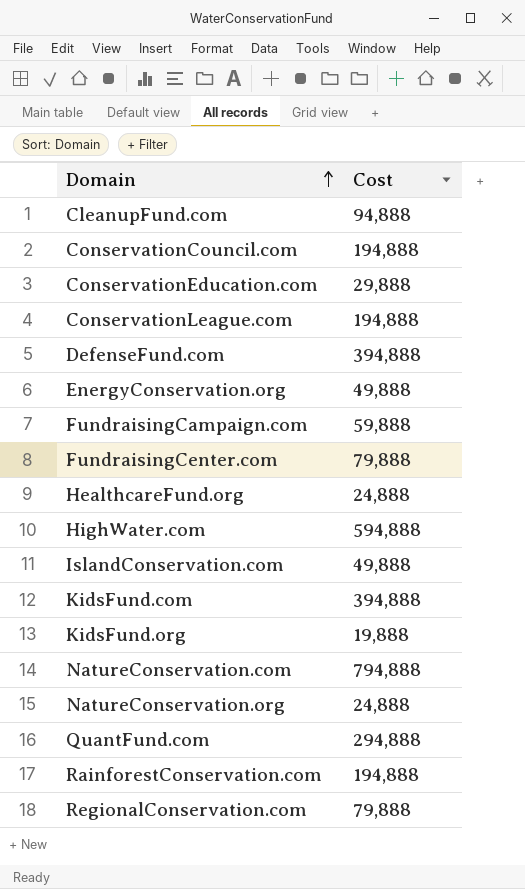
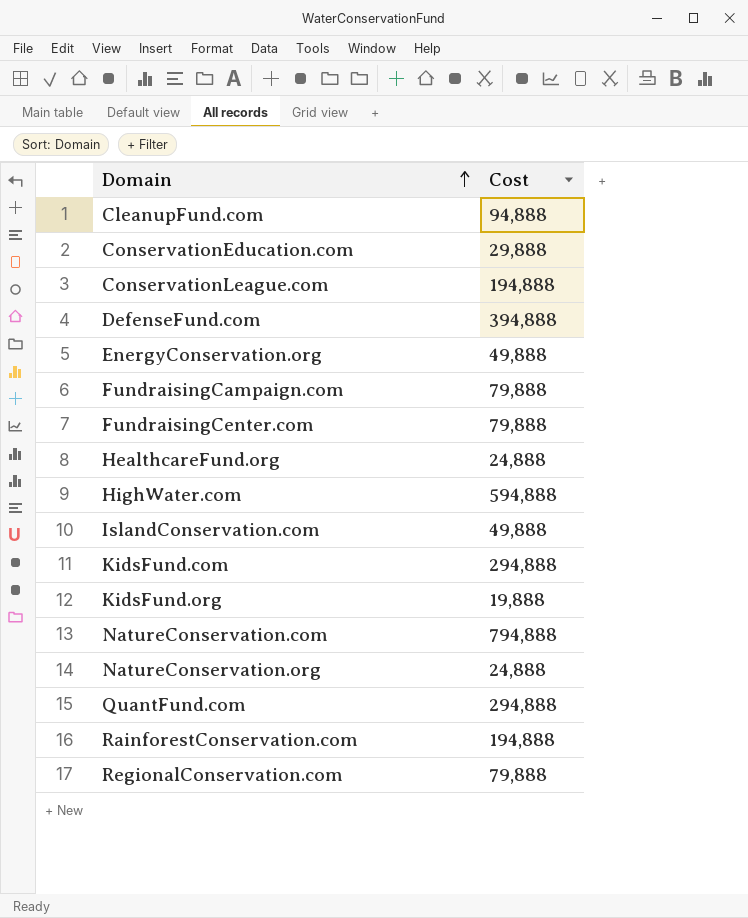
row ConservationCouncil.com: 194,888 -> none
FundraisingCampaign.com | Cost: 59,888 -> 79,888
KidsFund.com | Cost: 394,888 -> 294,888

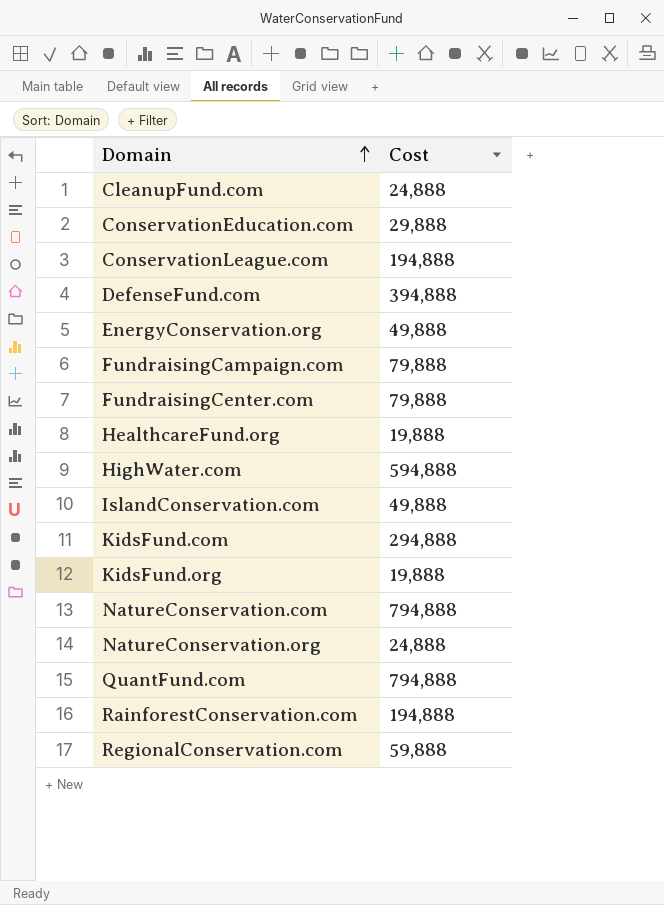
CleanupFund.com | Cost: 94,888 -> 24,888
HealthcareFund.org | Cost: 24,888 -> 19,888
QuantFund.com | Cost: 294,888 -> 794,888
RegionalConservation.com | Cost: 79,888 -> 59,888

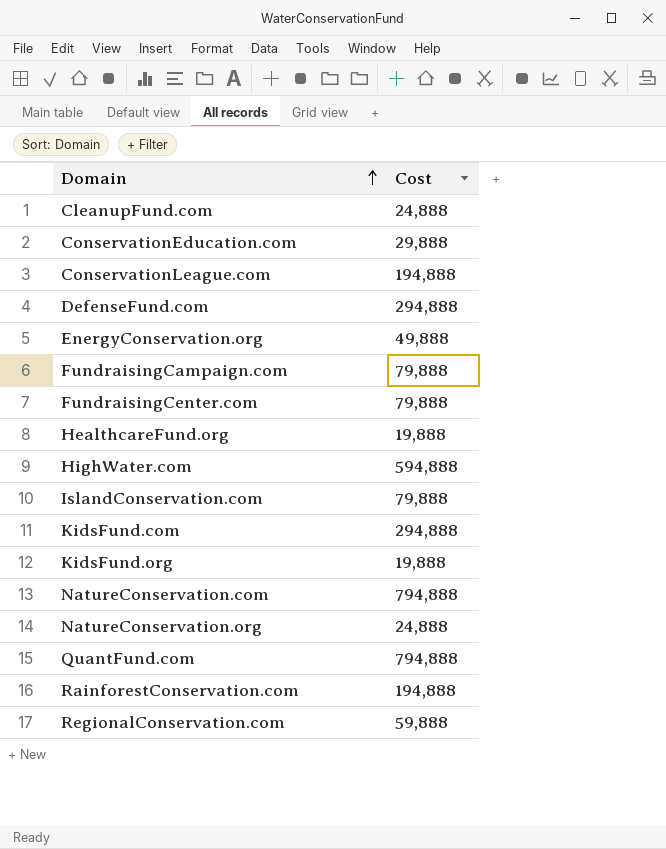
DefenseFund.com | Cost: 394,888 -> 294,888
IslandConservation.com | Cost: 49,888 -> 79,888

